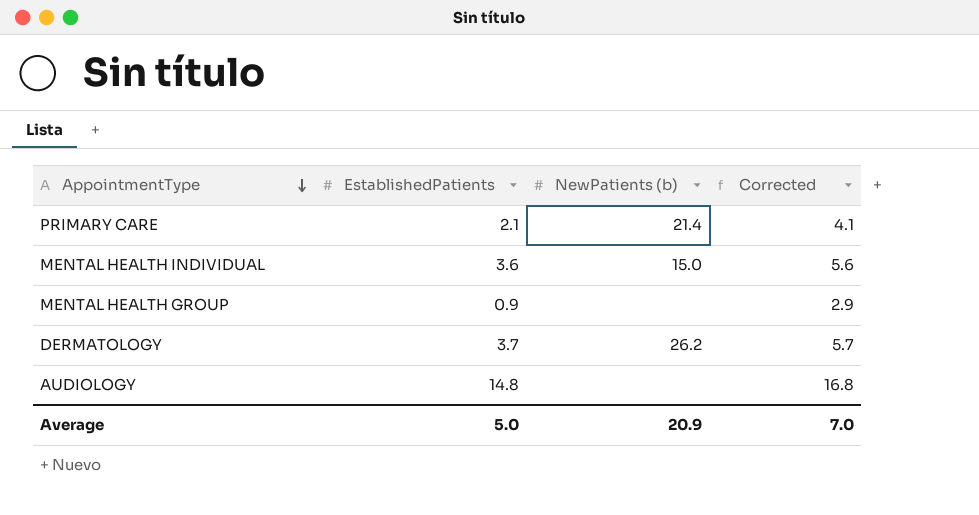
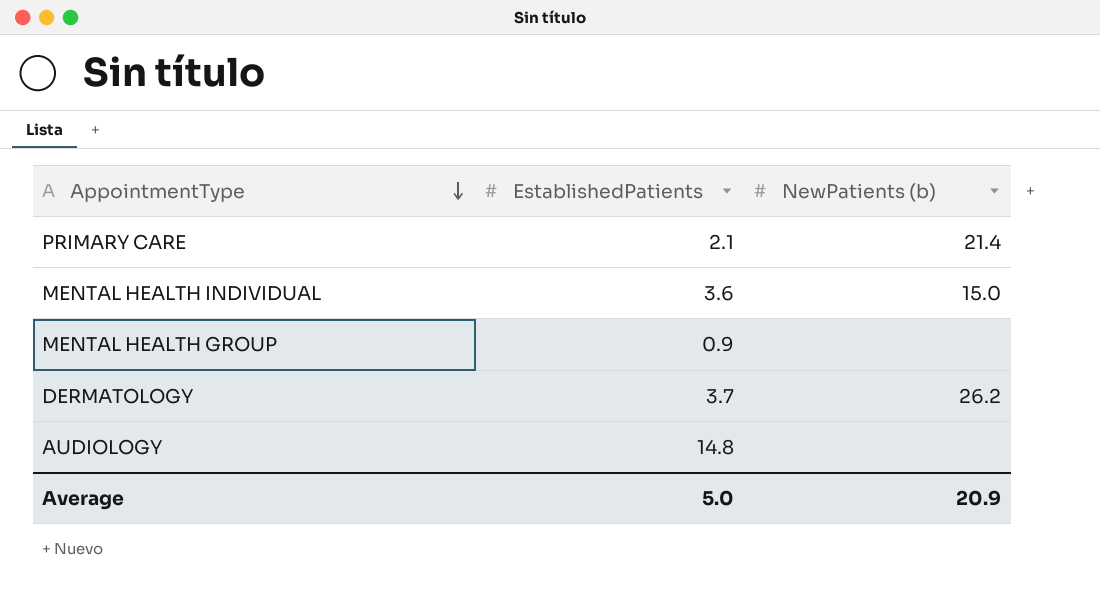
column Corrected | formula: [EstablishedPatients] + 2 -> none

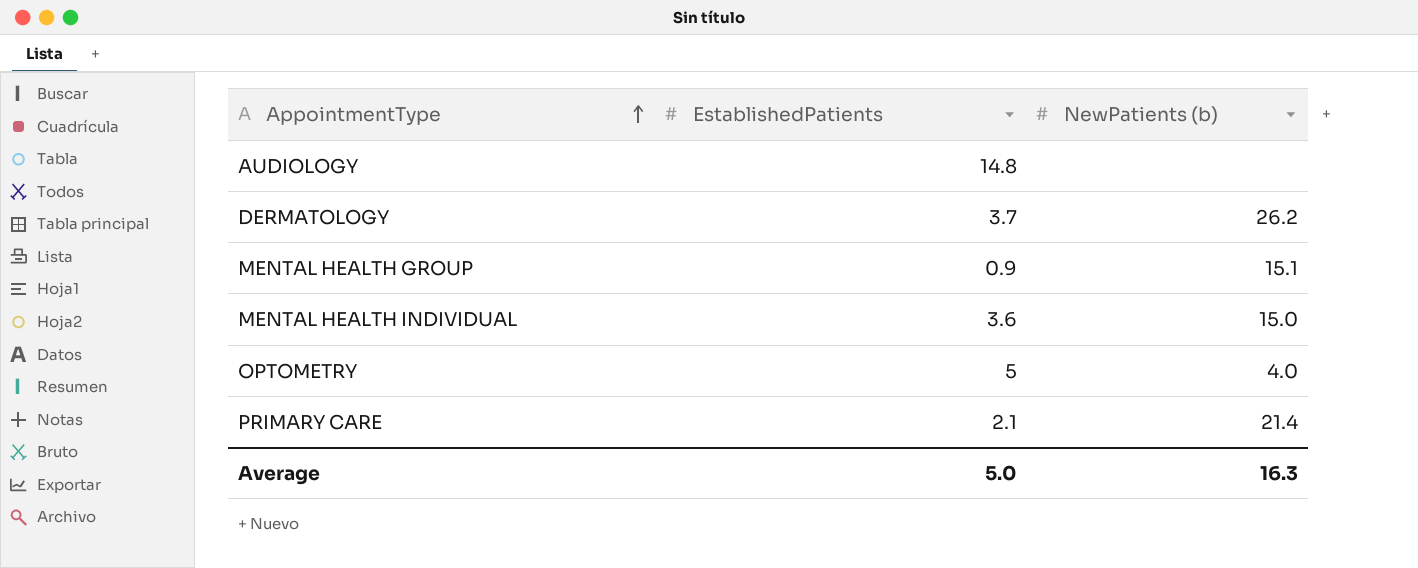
row order: AppointmentType descending -> AppointmentType ascending
MENTAL HEALTH GROUP | NewPatients (b): none -> 15.1
row OPTOMETRY: none -> 5 | 4.0
Average | NewPatients (b): 20.9 -> 16.3

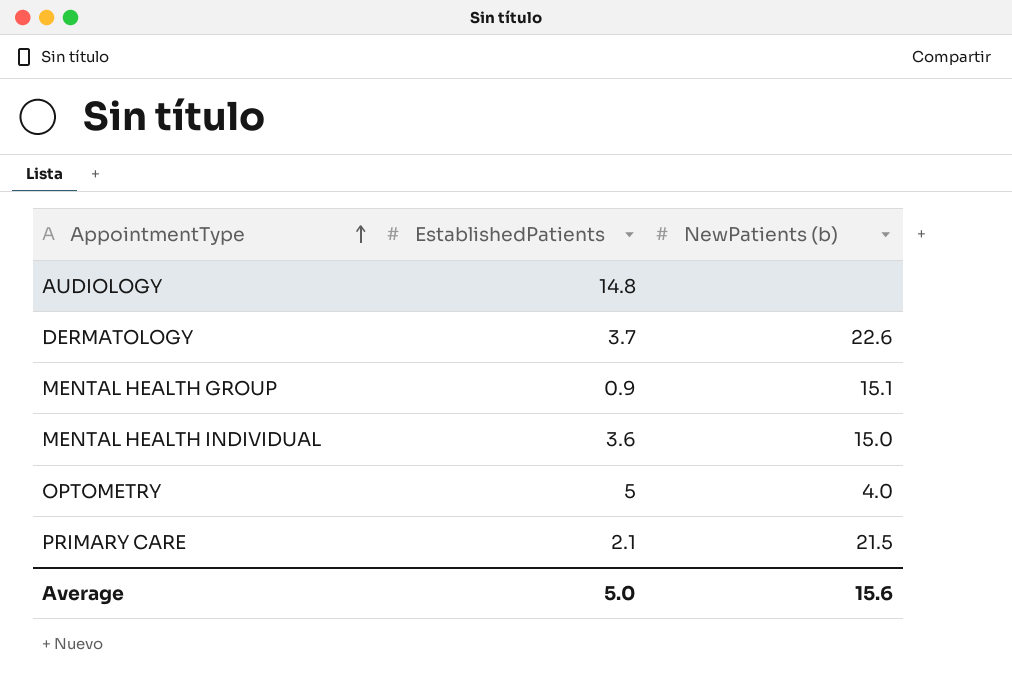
DERMATOLOGY | NewPatients (b): 26.2 -> 22.6
PRIMARY CARE | NewPatients (b): 21.4 -> 21.5
Average | NewPatients (b): 16.3 -> 15.6

